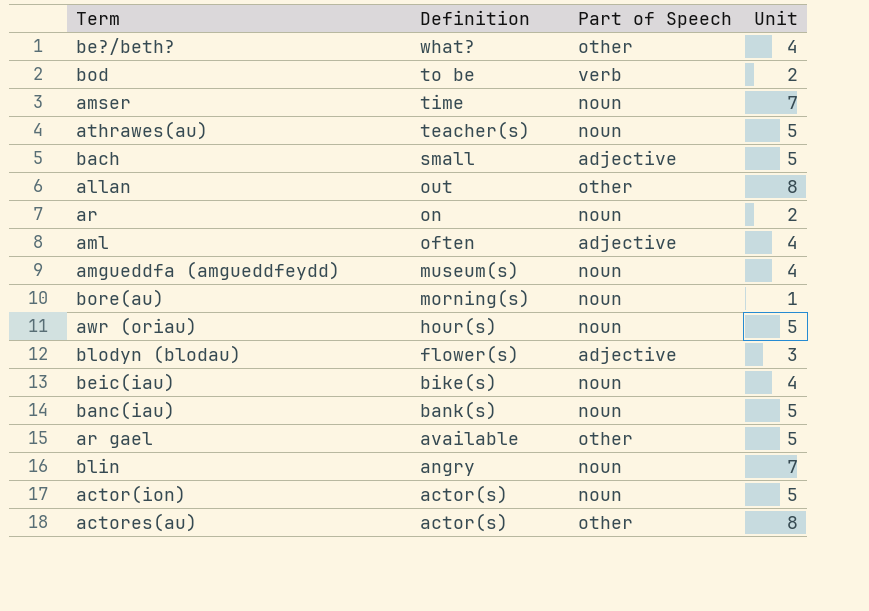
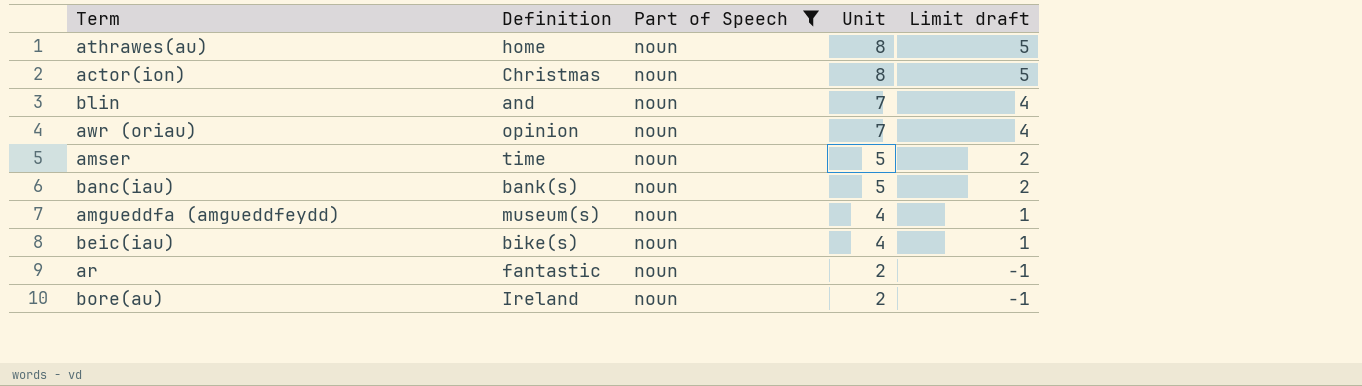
filter: none -> Part of Speech = noun
row order: Definition descending -> Unit descending
column Limit draft | formula: none -> [Unit] - 3
athrawes(au) | Definition: teacher(s) -> home
athrawes(au) | Unit: 5 -> 8
actor(ion) | Definition: actor(s) -> Christmas
actor(ion) | Unit: 5 -> 8
blin | Definition: angry -> and
awr (oriau) | Definition: hour(s) -> opinion
awr (oriau) | Unit: 5 -> 7
amser | Unit: 7 -> 5
ar | Definition: on -> fantastic
bore(au) | Definition: morning(s) -> Ireland
bore(au) | Unit: 1 -> 2

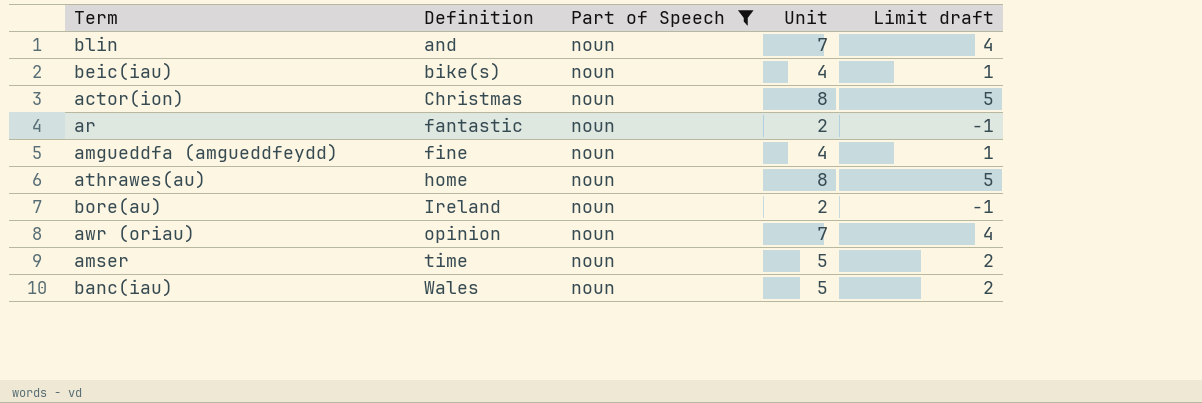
row order: Unit descending -> Definition ascending
amgueddfa (amgueddfeydd) | Definition: museum(s) -> fine
banc(iau) | Definition: bank(s) -> Wales

